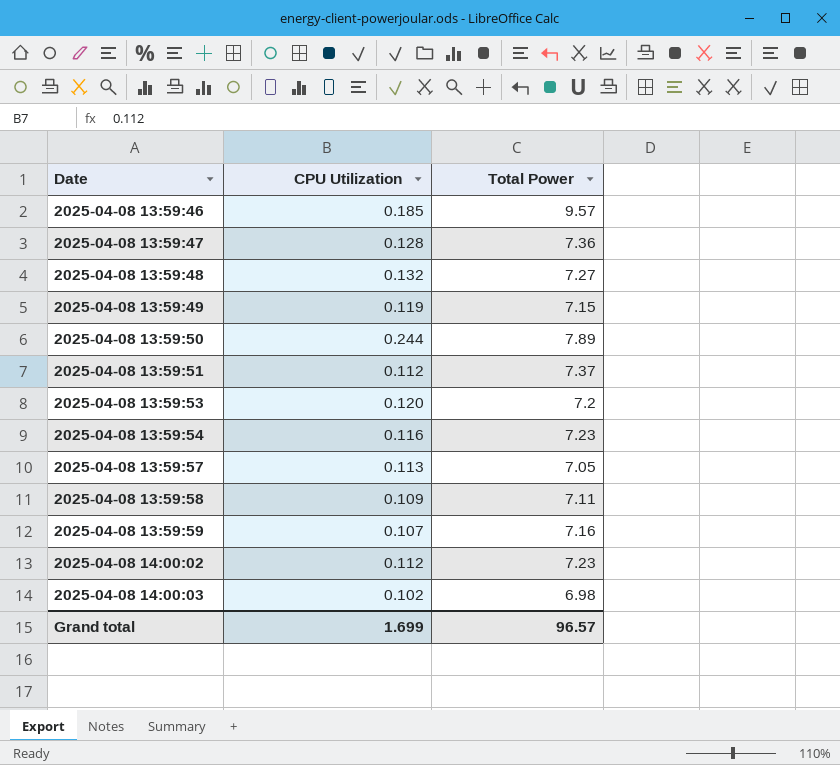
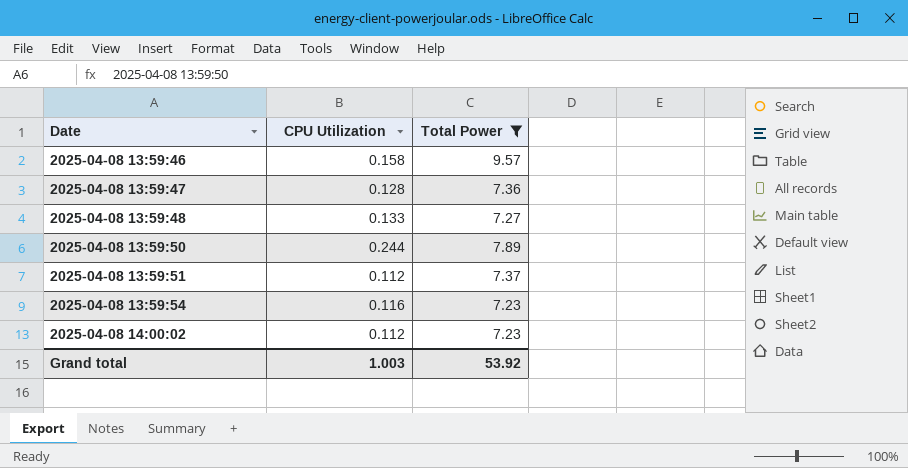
filter: none -> Total Power >= 7.23
2025-04-08 13:59:46 | CPU Utilization: 0.185 -> 0.158
2025-04-08 13:59:48 | CPU Utilization: 0.132 -> 0.133
Grand total | CPU Utilization: 1.699 -> 1.003
Grand total | Total Power: 96.57 -> 53.92

